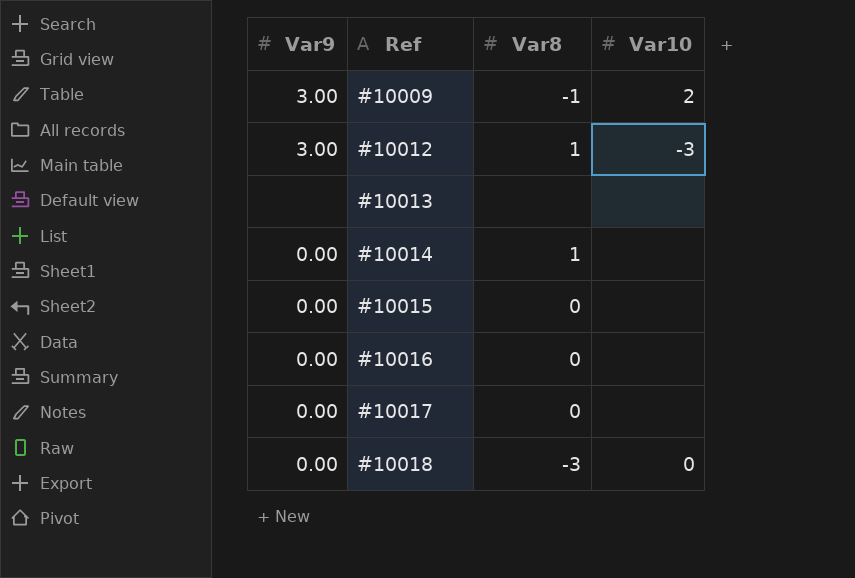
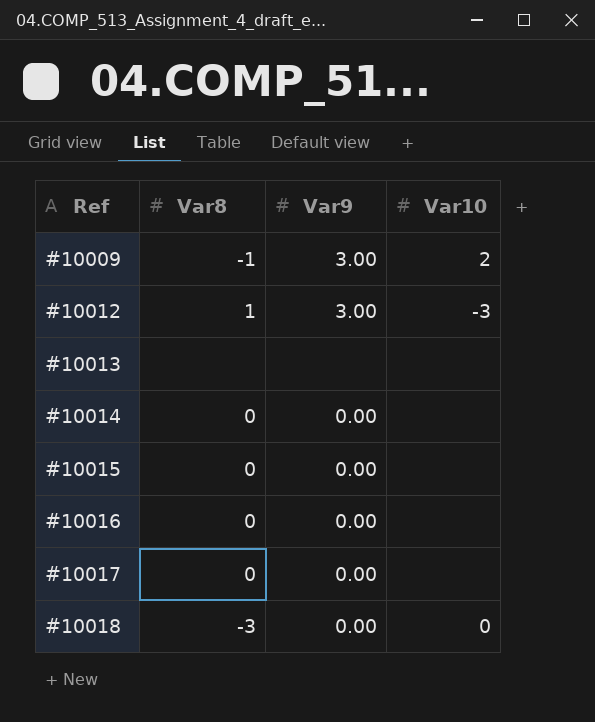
column Var9 | position: 1 -> 3
#10014 | Var8: 1 -> 0

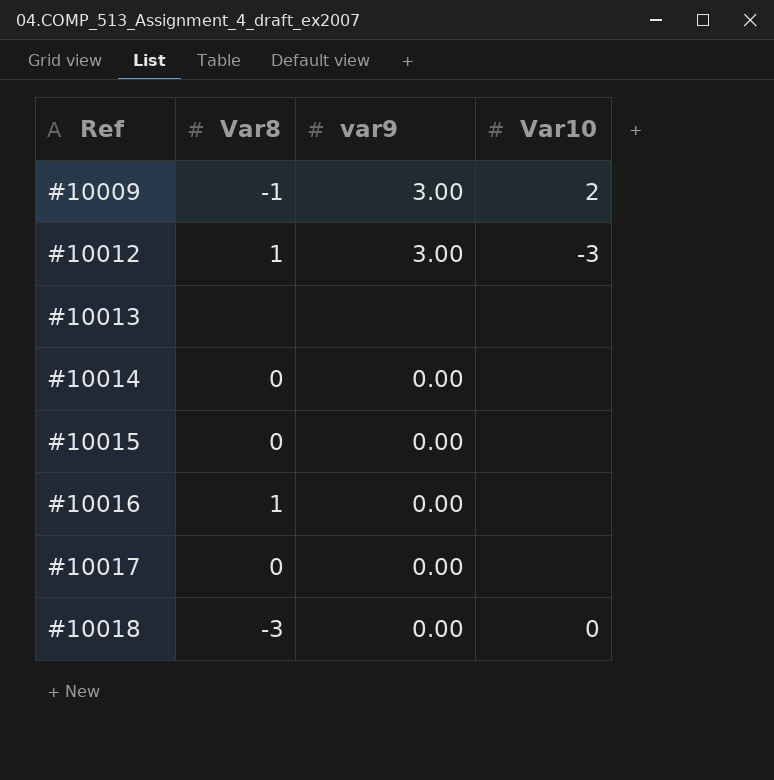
column name: Var9 -> var9
#10016 | Var8: 0 -> 1

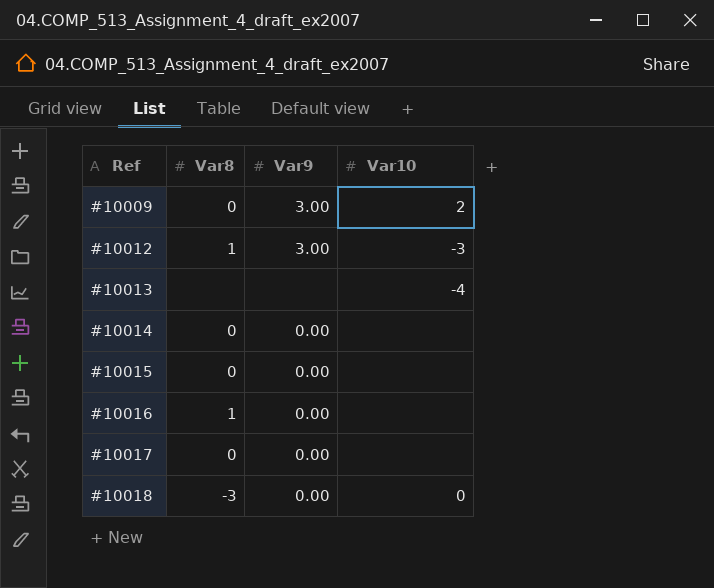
column name: var9 -> Var9
#10009 | Var8: -1 -> 0
#10013 | Var10: none -> -4

